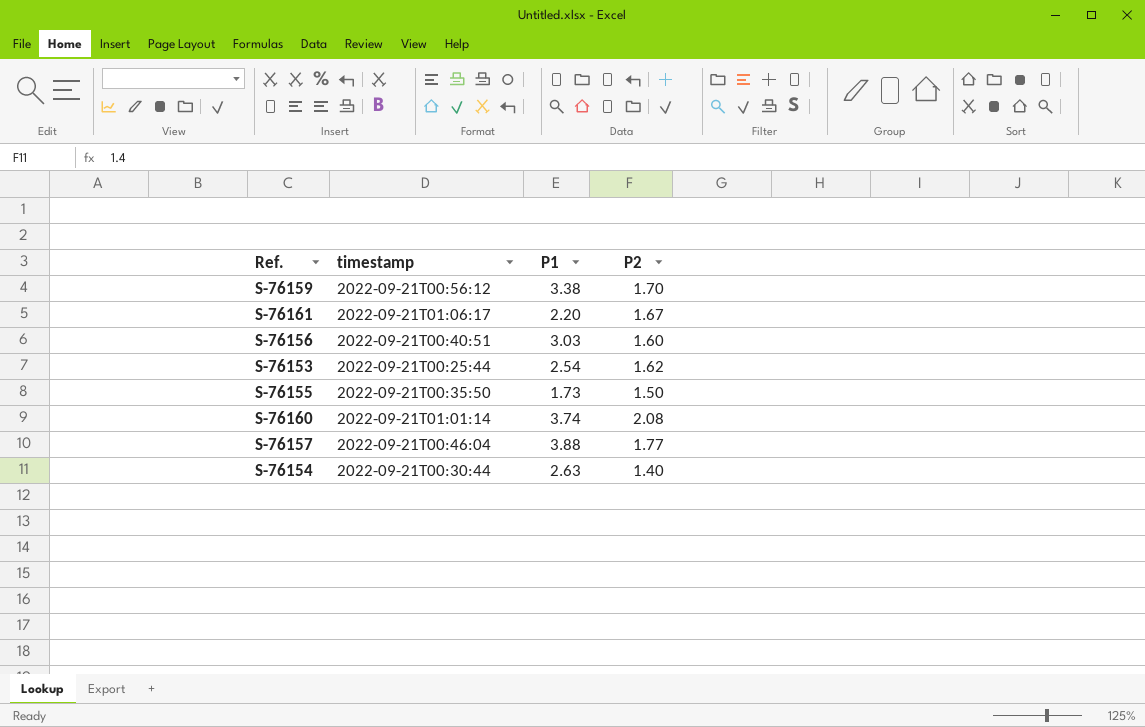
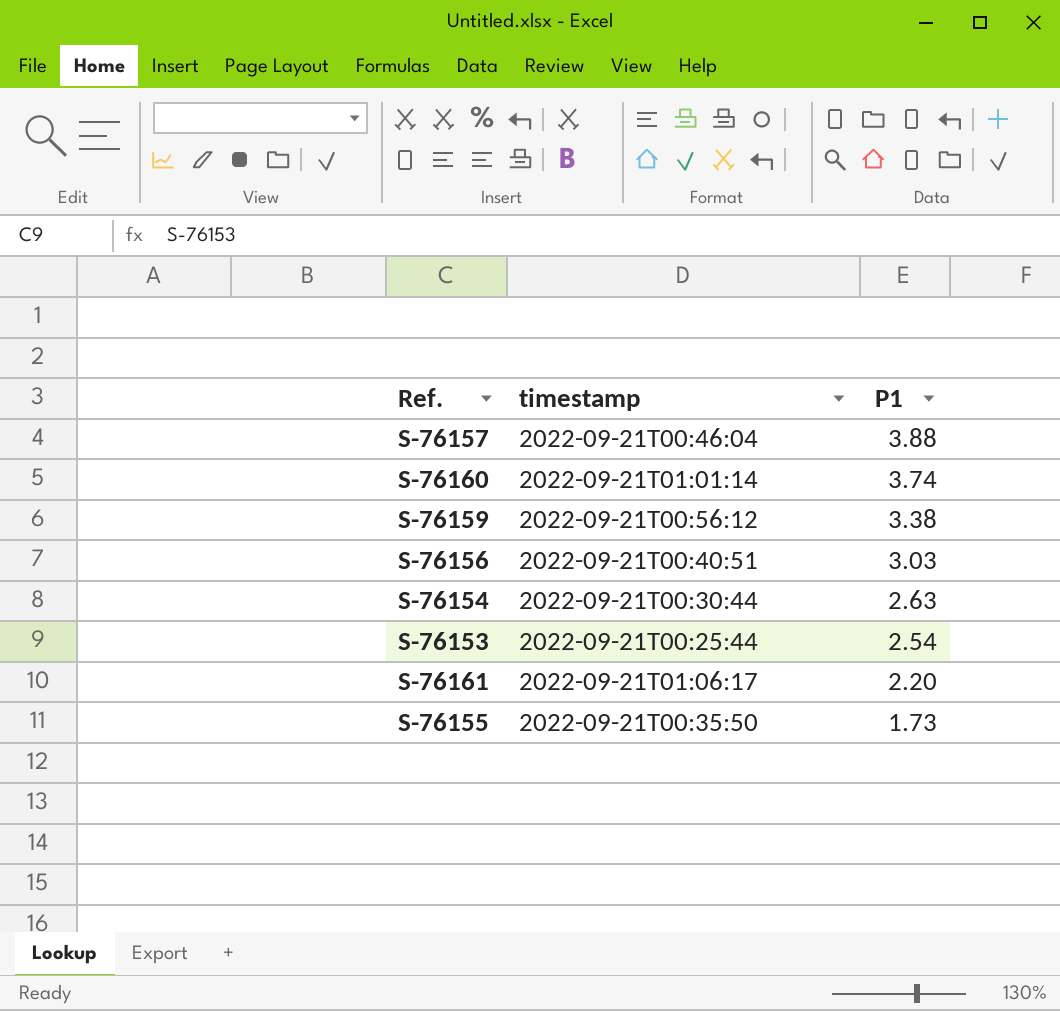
row order: none -> P1 descending
column P2 | position: 4 -> none

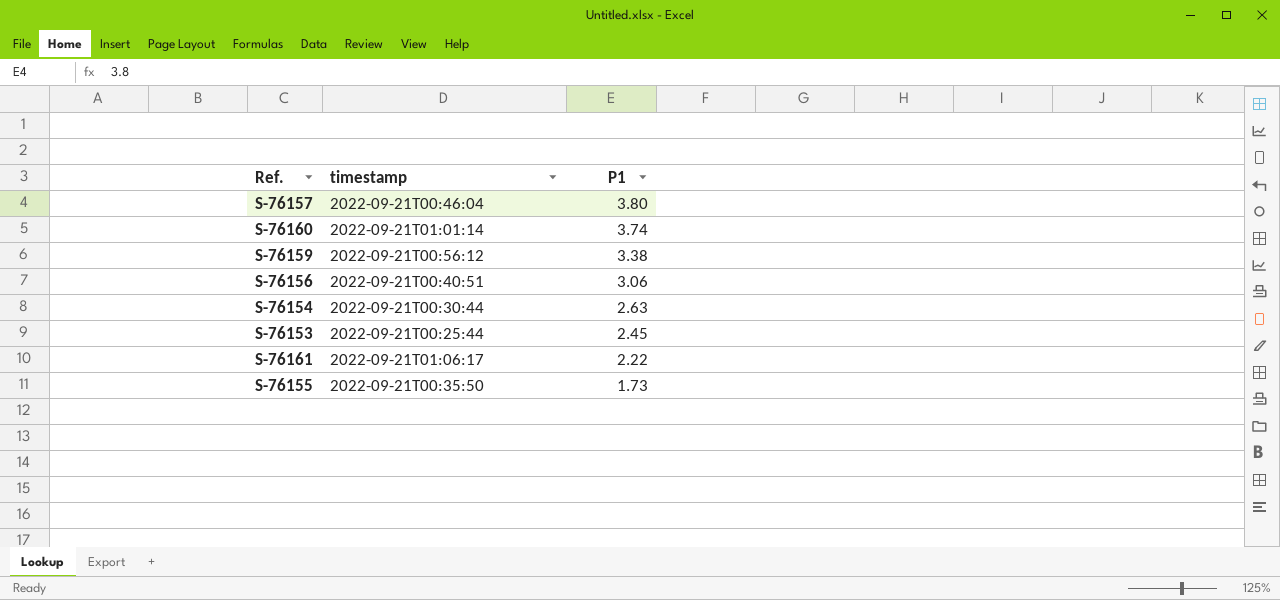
S-76157 | P1: 3.88 -> 3.80
S-76156 | P1: 3.03 -> 3.06
S-76153 | P1: 2.54 -> 2.45
S-76161 | P1: 2.20 -> 2.22

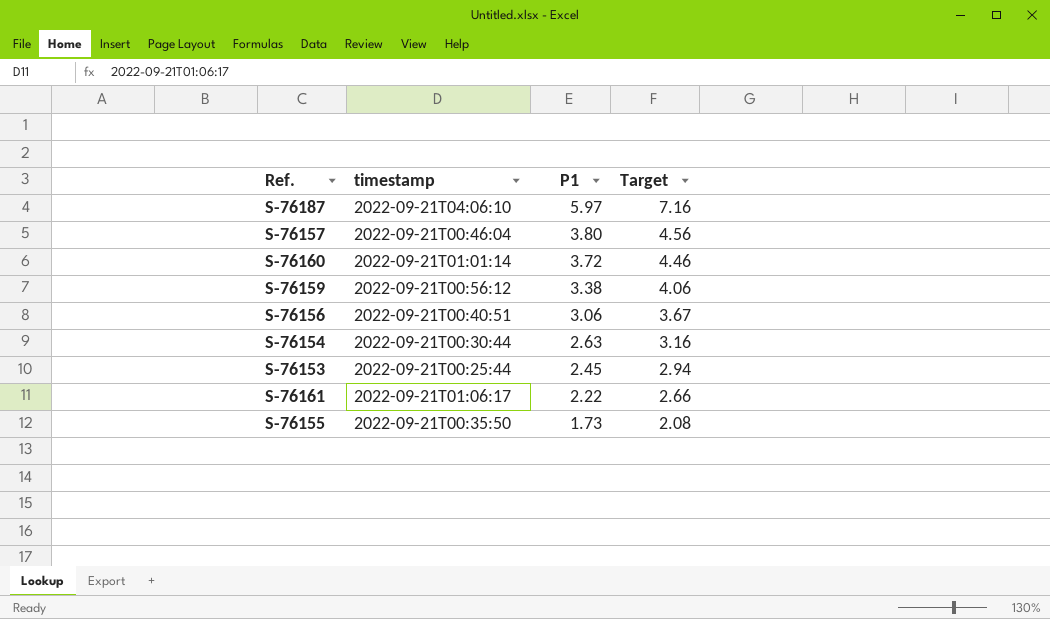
column Target | formula: none -> [P1] * 1.2
row S-76187: none -> 2022-09-21T04:06:10 | 5.97 | 7.16
S-76160 | P1: 3.74 -> 3.72

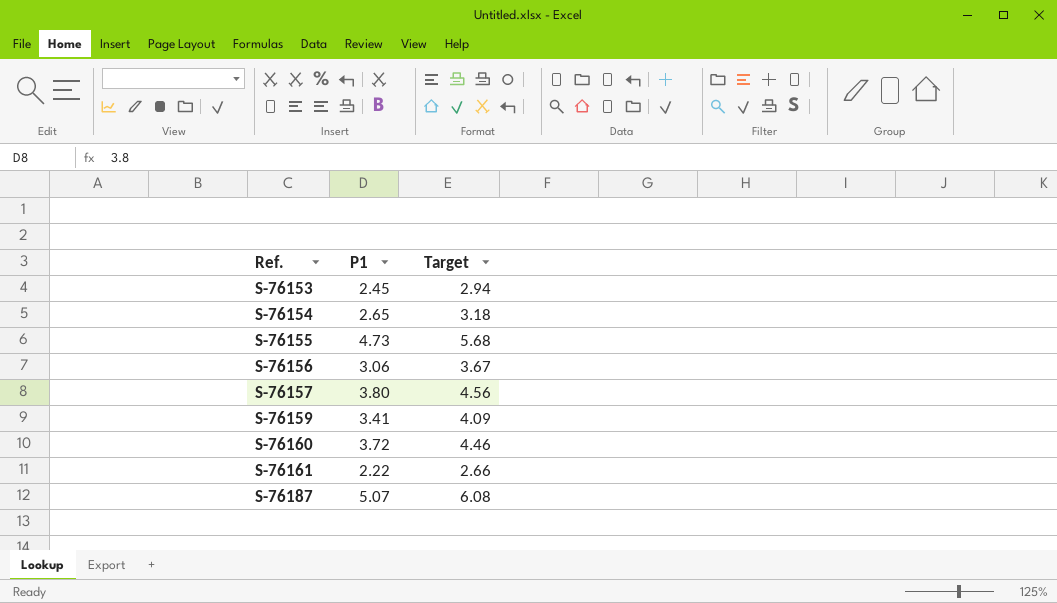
row order: P1 descending -> Ref. ascending
column timestamp | position: 2 -> none
S-76154 | P1: 2.63 -> 2.65
S-76154 | Target: 3.16 -> 3.18
S-76155 | P1: 1.73 -> 4.73
S-76155 | Target: 2.08 -> 5.68
S-76159 | P1: 3.38 -> 3.41
S-76159 | Target: 4.06 -> 4.09
S-76187 | P1: 5.97 -> 5.07
S-76187 | Target: 7.16 -> 6.08

